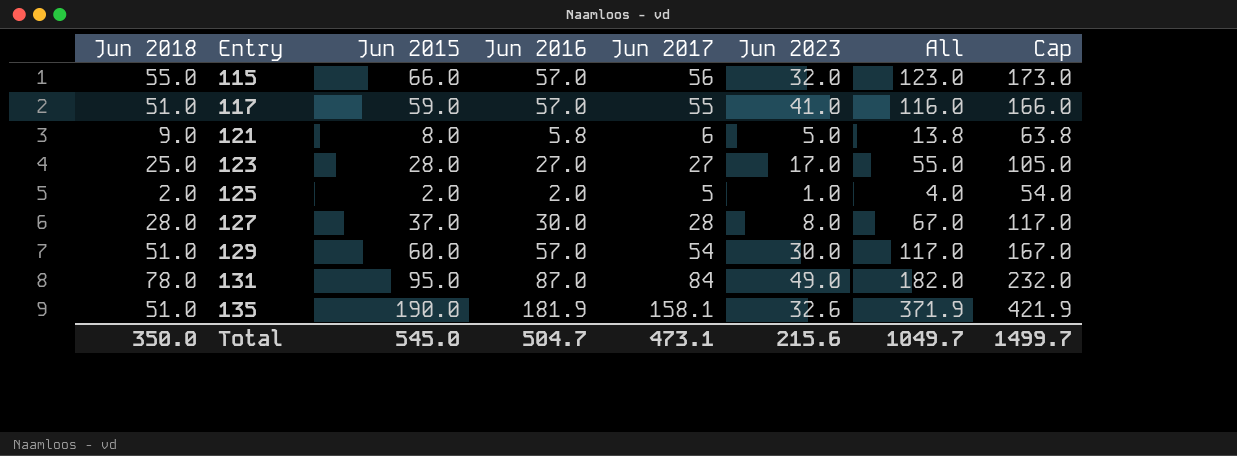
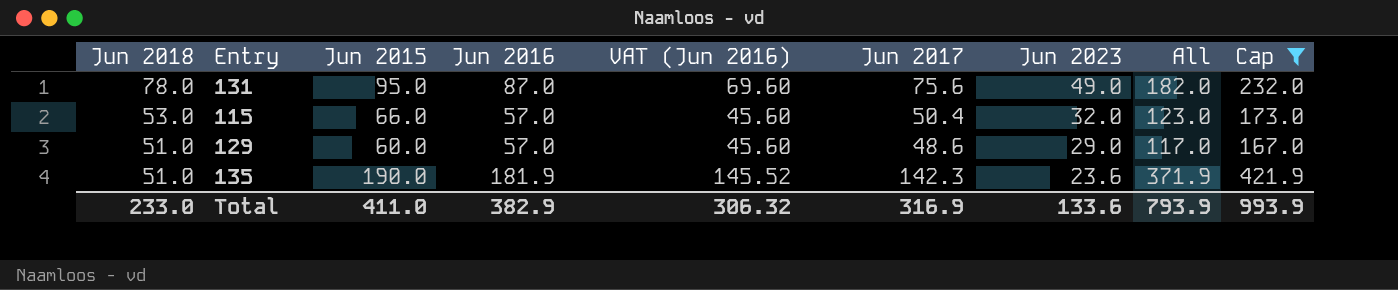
filter: none -> Cap >= 167.0
row order: Entry ascending -> Jun 2018 descending
column VAT (Jun 2016) | formula: none -> [Jun 2016] * 0.8
131 | Jun 2017: 84 -> 75.6
115 | Jun 2018: 55.0 -> 53.0
115 | Jun 2017: 56 -> 50.4
129 | Jun 2017: 54 -> 48.6
129 | Jun 2023: 30.0 -> 29.0
135 | Jun 2017: 158.1 -> 142.3
135 | Jun 2023: 32.6 -> 23.6
Total | Jun 2018: 350.0 -> 233.0
Total | Jun 2015: 545.0 -> 411.0
Total | Jun 2016: 504.7 -> 382.9
Total | Jun 2017: 473.1 -> 316.9
Total | Jun 2023: 215.6 -> 133.6
Total | All: 1049.7 -> 793.9
Total | Cap: 1499.7 -> 993.9

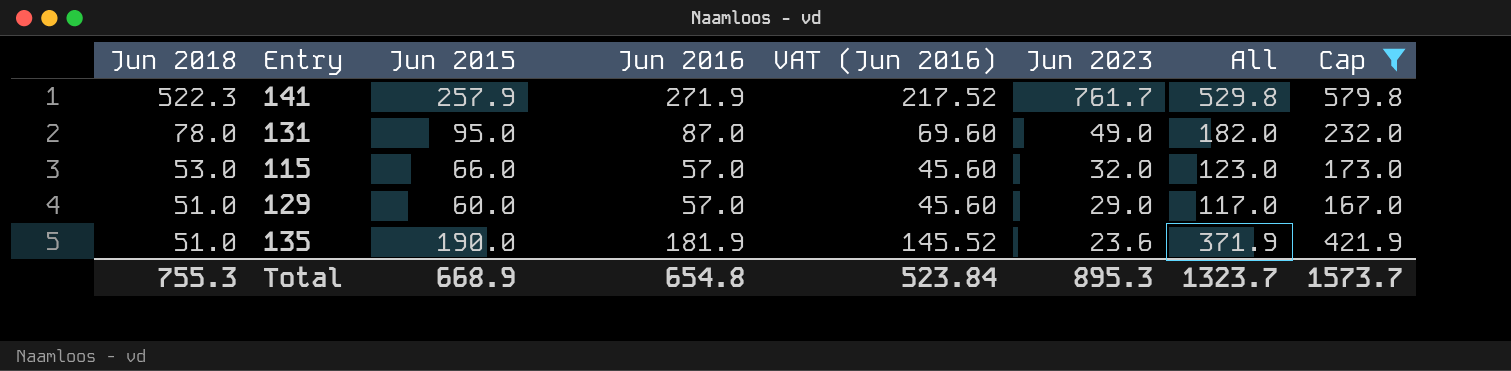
column Jun 2017 | position: 6 -> none
row 141: none -> 522.3 | 257.9 | 271.9 | 217.52 | 761.7 | 529.8 | 579.8
Total | Jun 2018: 233.0 -> 755.3
Total | Jun 2015: 411.0 -> 668.9
Total | Jun 2016: 382.9 -> 654.8
Total | VAT (Jun 2016): 306.32 -> 523.84
Total | Jun 2023: 133.6 -> 895.3
Total | All: 793.9 -> 1323.7
Total | Cap: 993.9 -> 1573.7

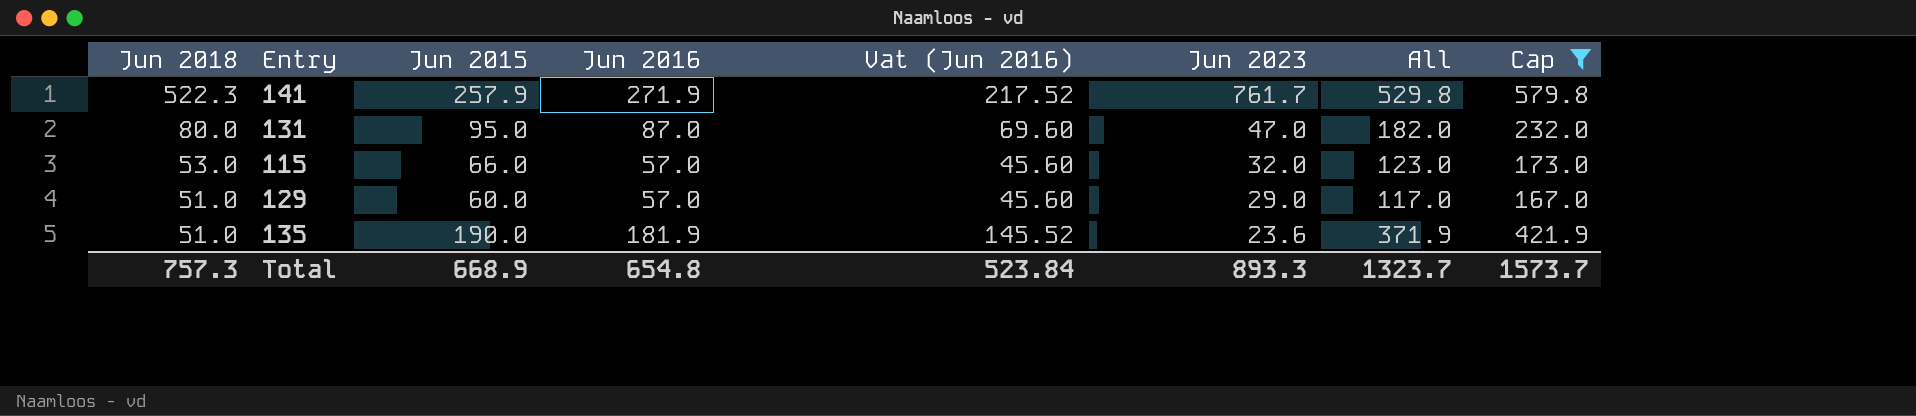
column name: VAT (Jun 2016) -> Vat (Jun 2016)
131 | Jun 2018: 78.0 -> 80.0
131 | Jun 2023: 49.0 -> 47.0
Total | Jun 2018: 755.3 -> 757.3
Total | Jun 2023: 895.3 -> 893.3

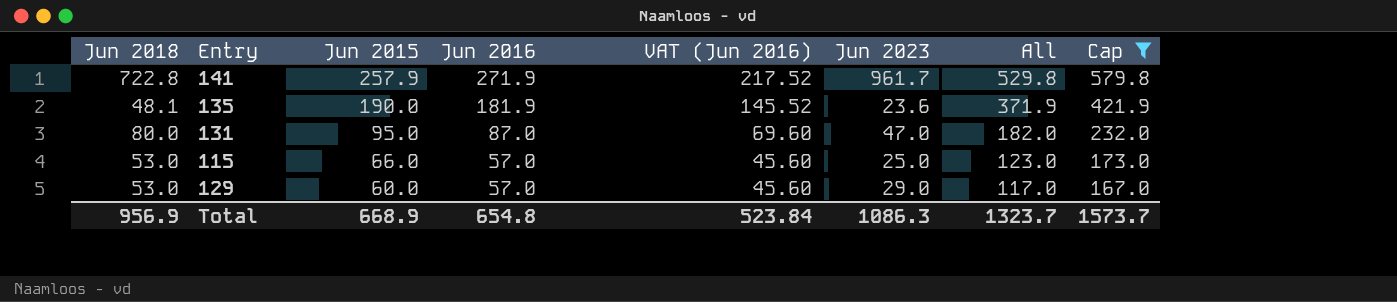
row order: Jun 2018 descending -> Jun 2015 descending
column name: Vat (Jun 2016) -> VAT (Jun 2016)
141 | Jun 2018: 522.3 -> 722.8
141 | Jun 2023: 761.7 -> 961.7
135 | Jun 2018: 51.0 -> 48.1
115 | Jun 2023: 32.0 -> 25.0
129 | Jun 2018: 51.0 -> 53.0
Total | Jun 2018: 757.3 -> 956.9
Total | Jun 2023: 893.3 -> 1086.3

